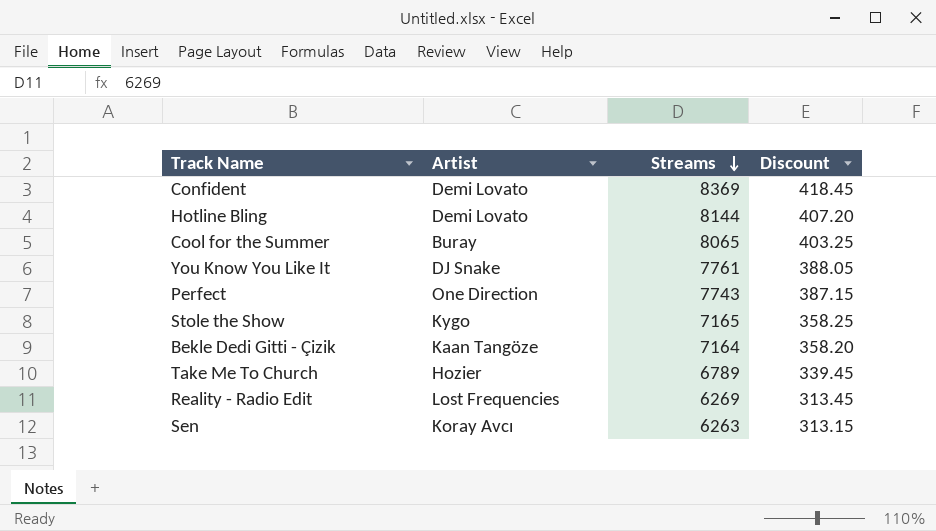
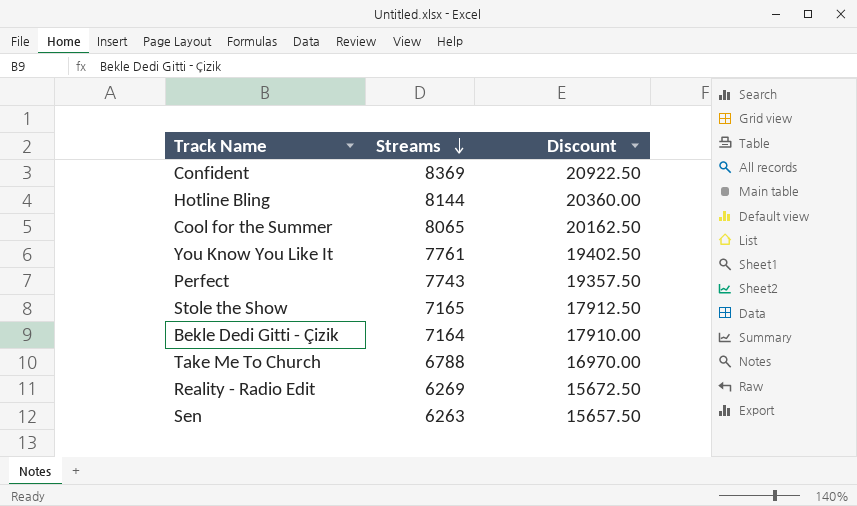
column Artist | position: 2 -> none
column Discount | formula: [Streams] * 0.05 -> [Streams] * 2.5
Take Me To Church | Streams: 6789 -> 6788

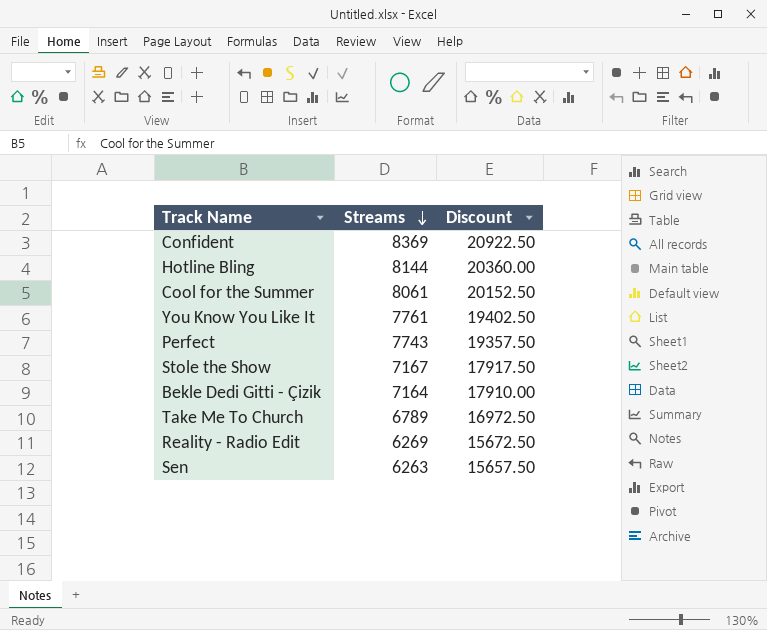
Cool for the Summer | Streams: 8065 -> 8061
Cool for the Summer | Discount: 20162.50 -> 20152.50
Stole the Show | Streams: 7165 -> 7167
Stole the Show | Discount: 17912.50 -> 17917.50
Take Me To Church | Streams: 6788 -> 6789
Take Me To Church | Discount: 16970.00 -> 16972.50

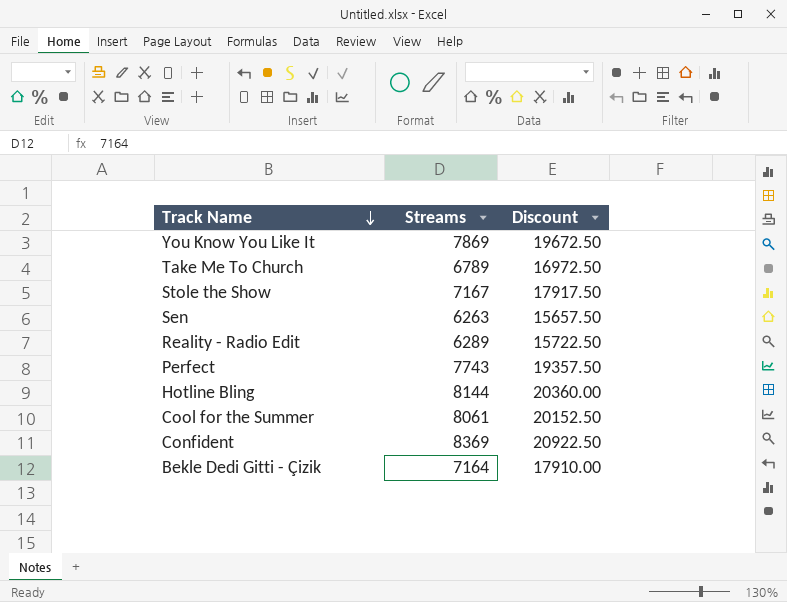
row order: Streams descending -> Track Name descending
You Know You Like It | Streams: 7761 -> 7869
You Know You Like It | Discount: 19402.50 -> 19672.50
Reality - Radio Edit | Streams: 6269 -> 6289
Reality - Radio Edit | Discount: 15672.50 -> 15722.50

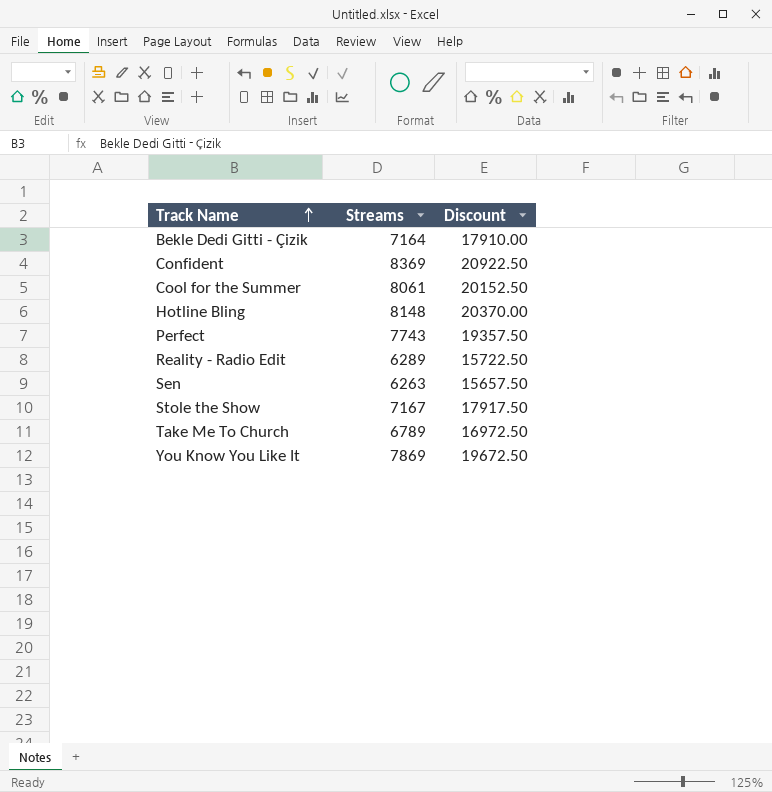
row order: Track Name descending -> Track Name ascending
Hotline Bling | Streams: 8144 -> 8148
Hotline Bling | Discount: 20360.00 -> 20370.00

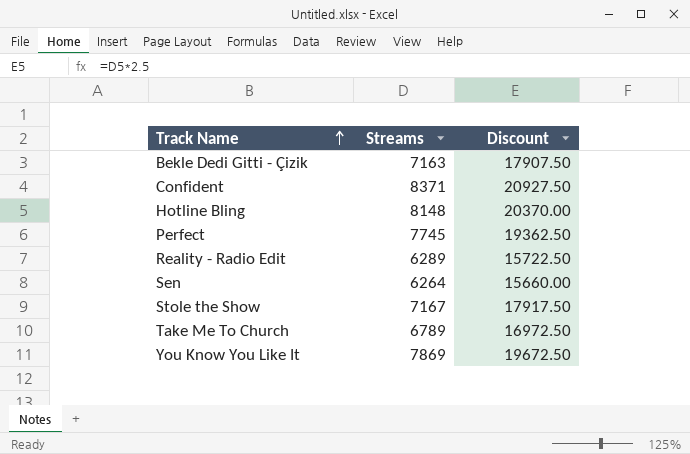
row Cool for the Summer: 8061 | 20152.50 -> none
Bekle Dedi Gitti - Çizik | Streams: 7164 -> 7163
Bekle Dedi Gitti - Çizik | Discount: 17910.00 -> 17907.50
Confident | Streams: 8369 -> 8371
Confident | Discount: 20922.50 -> 20927.50
Perfect | Streams: 7743 -> 7745
Perfect | Discount: 19357.50 -> 19362.50
Sen | Streams: 6263 -> 6264
Sen | Discount: 15657.50 -> 15660.00

